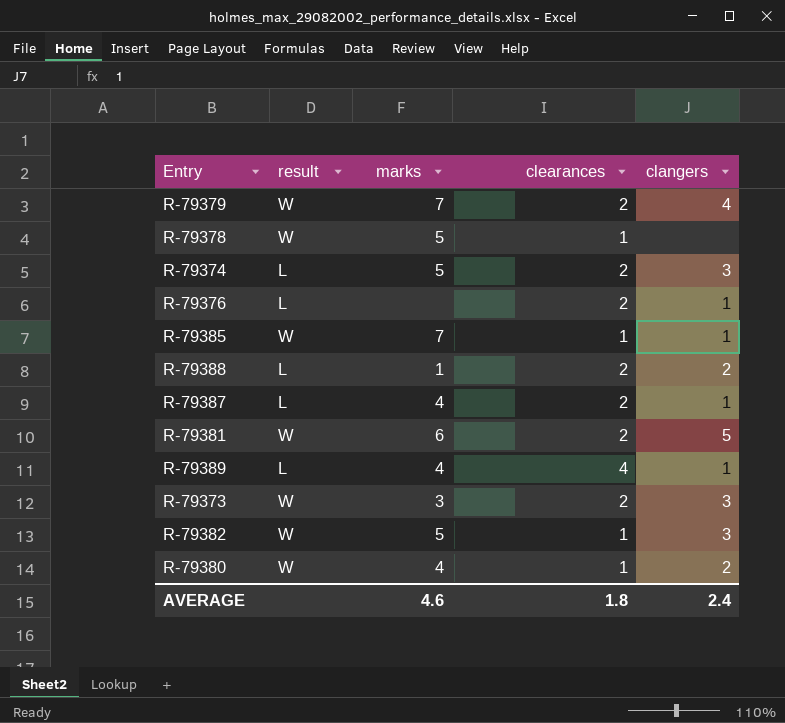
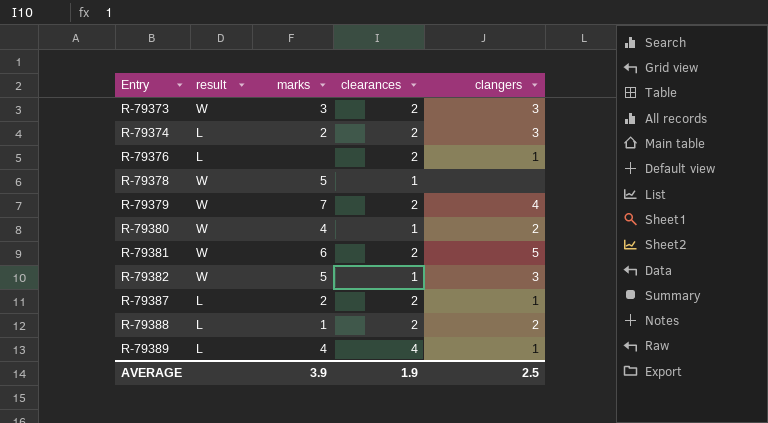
row order: none -> Entry ascending
row R-79385: W | 7 | 1 | 1 -> none
R-79374 | marks: 5 -> 2
R-79387 | marks: 4 -> 2
AVERAGE | marks: 4.6 -> 3.9
AVERAGE | clearances: 1.8 -> 1.9
AVERAGE | clangers: 2.4 -> 2.5

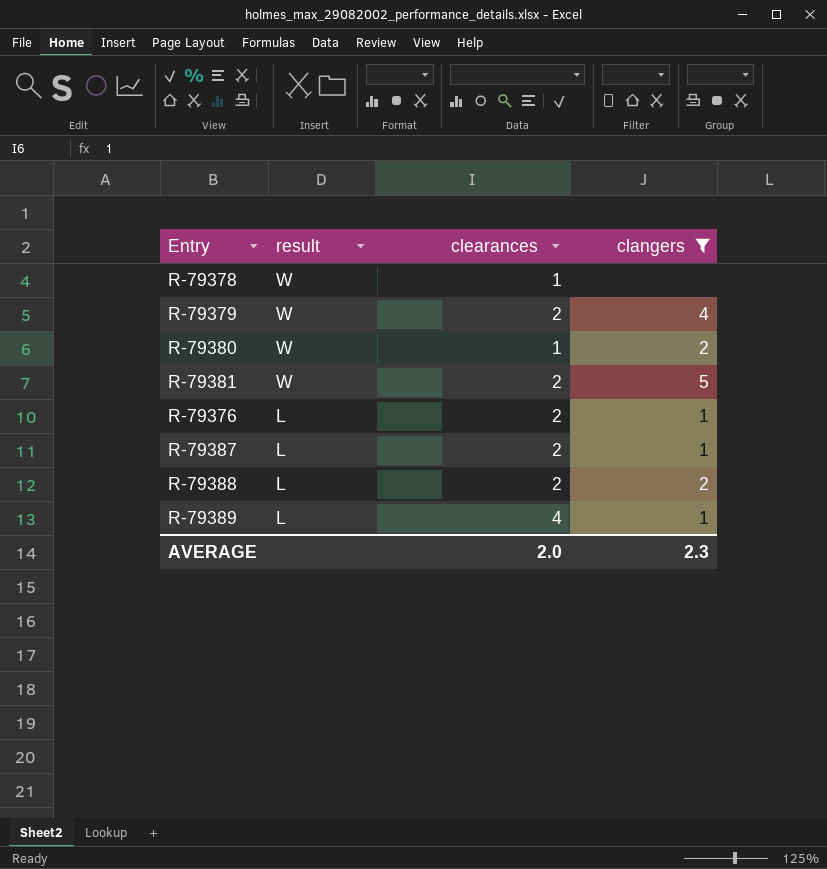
filter: none -> clangers != 3
row order: Entry ascending -> result descending
column marks | position: 3 -> none
AVERAGE | clearances: 1.9 -> 2.0
AVERAGE | clangers: 2.5 -> 2.3

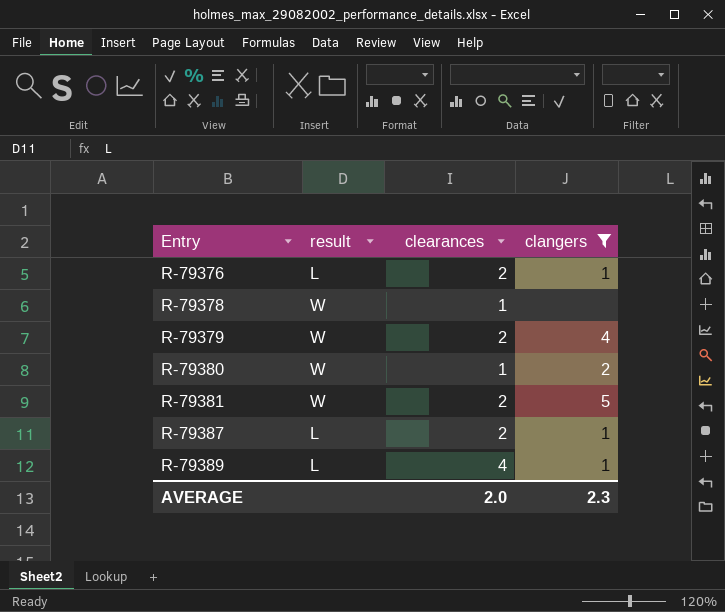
row order: result descending -> Entry ascending
row R-79388: L | 2 | 2 -> none

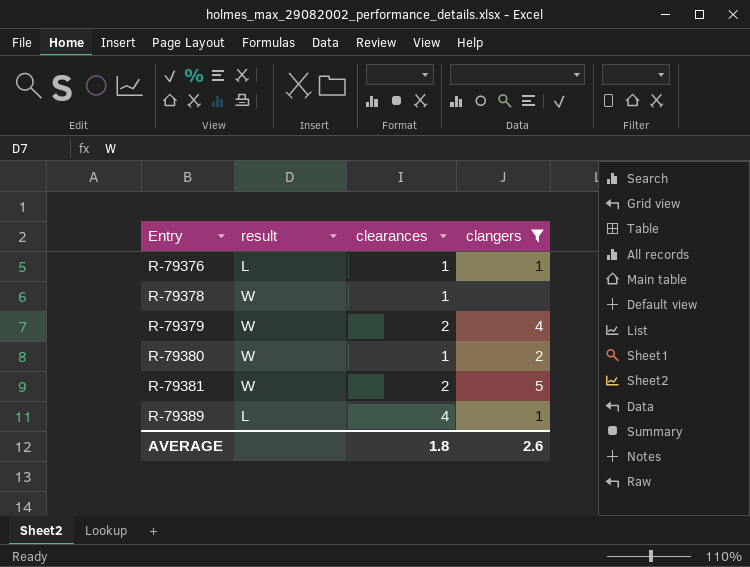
row R-79387: L | 2 | 1 -> none
R-79376 | clearances: 2 -> 1
AVERAGE | clearances: 2.0 -> 1.8
AVERAGE | clangers: 2.3 -> 2.6

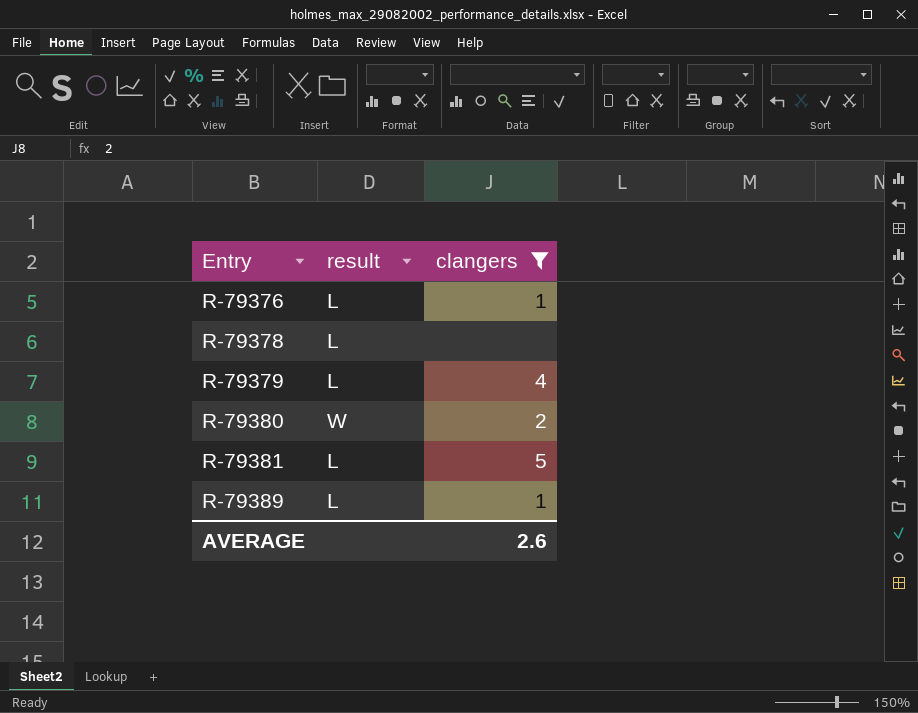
column clearances | position: 3 -> none
R-79378 | result: W -> L
R-79379 | result: W -> L
R-79381 | result: W -> L

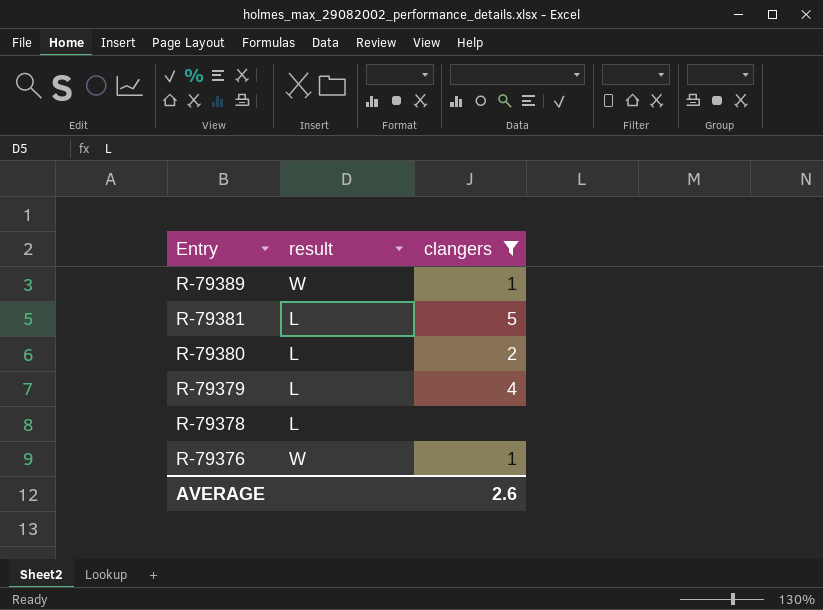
row order: Entry ascending -> Entry descending
R-79389 | result: L -> W
R-79380 | result: W -> L
R-79376 | result: L -> W

